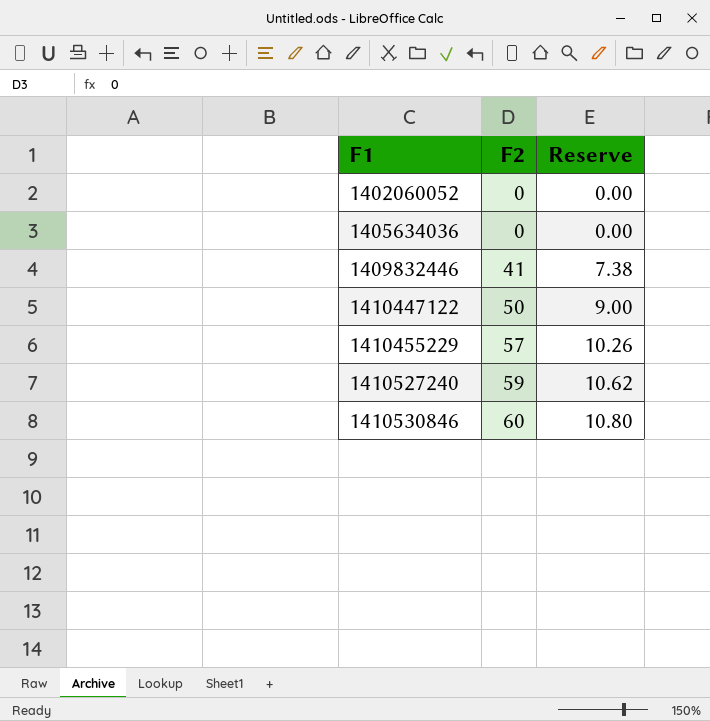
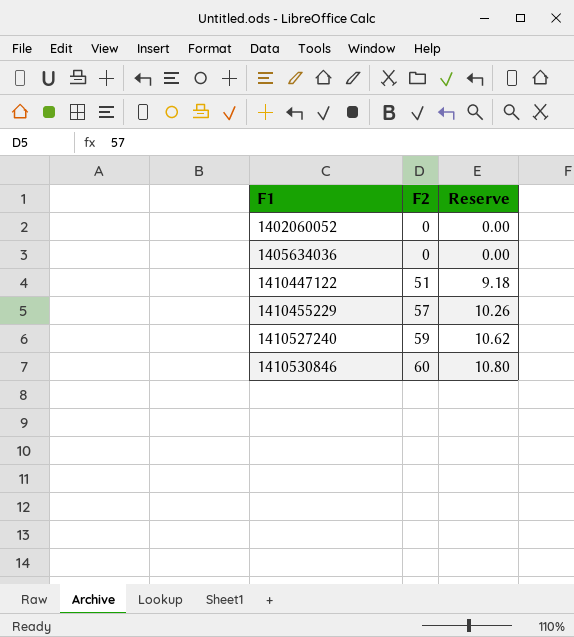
row 1409832446: 41 | 7.38 -> none
1410447122 | F2: 50 -> 51
1410447122 | Reserve: 9.00 -> 9.18

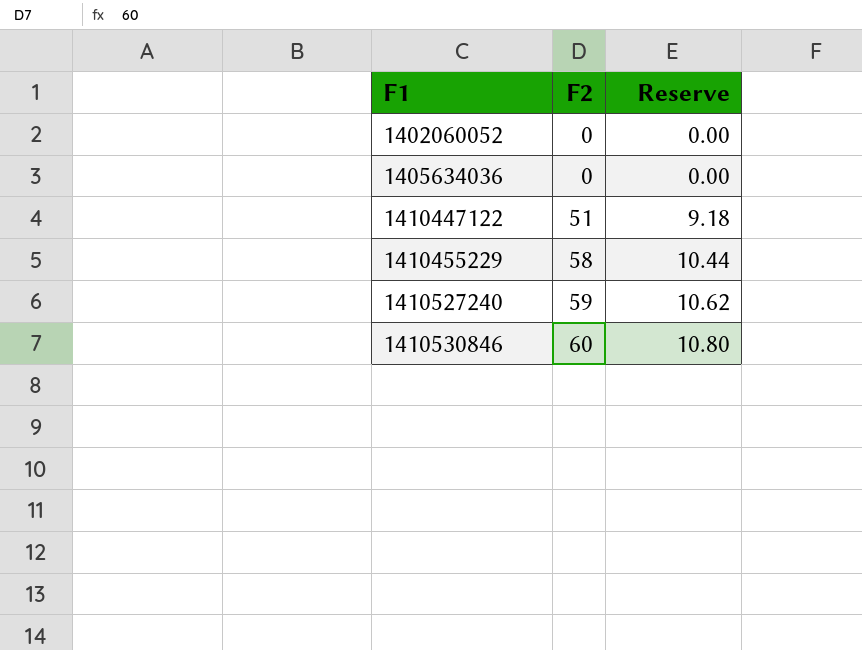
1410455229 | F2: 57 -> 58
1410455229 | Reserve: 10.26 -> 10.44

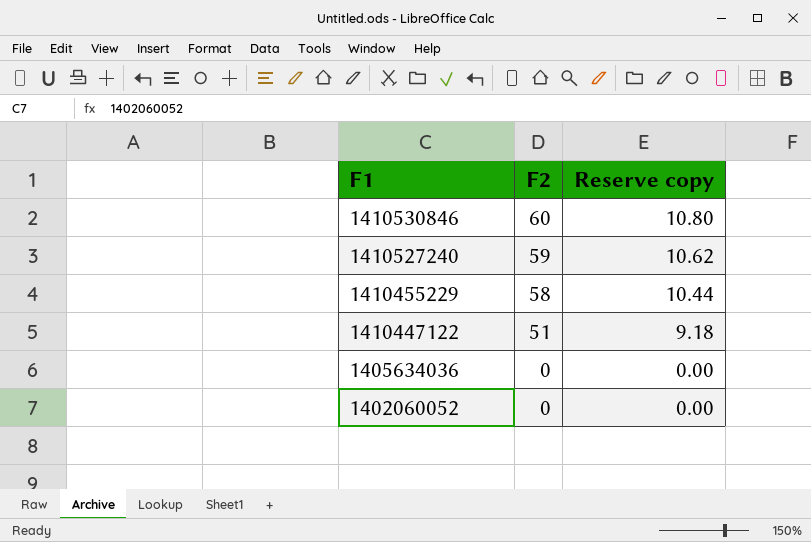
row order: F1 ascending -> F1 descending
column name: Reserve -> Reserve copy

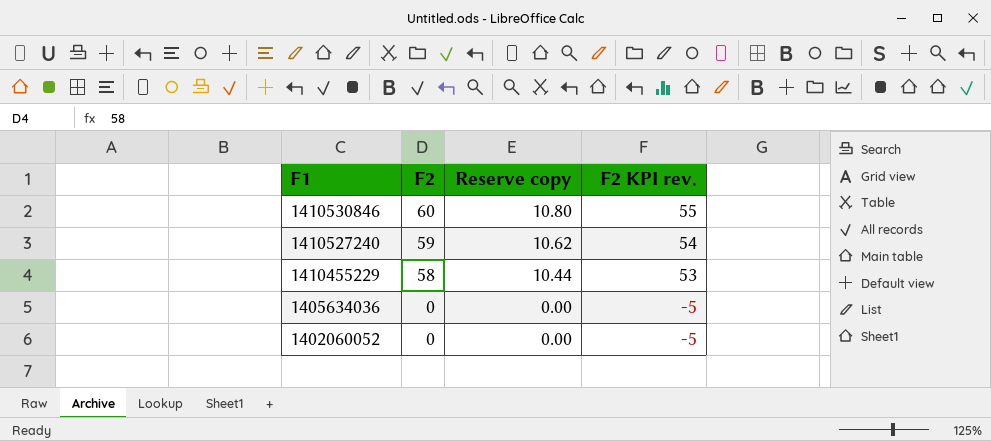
column F2 KPI rev. | formula: none -> [F2] - 5
row 1410447122: 51 | 9.18 -> none

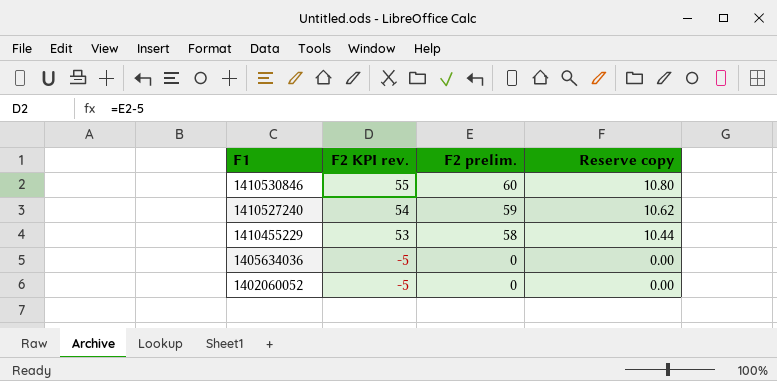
column F2 KPI rev. | position: 4 -> 2
column name: F2 -> F2 prelim.

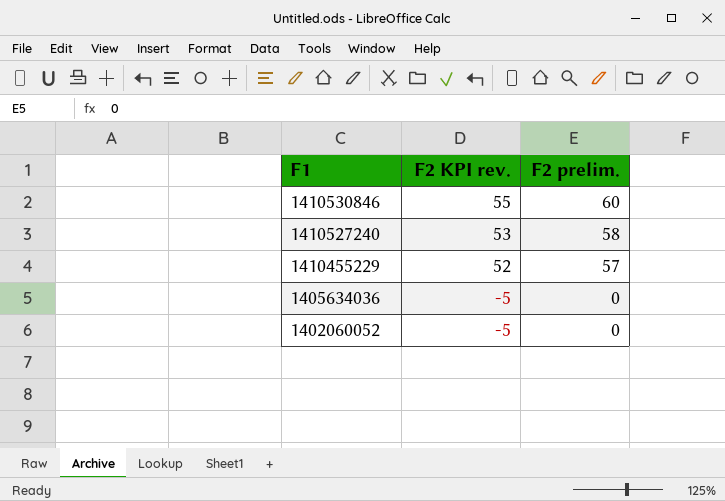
column Reserve copy | formula: [F2 prelim.] * 0.18 -> none
1410527240 | F2 KPI rev.: 54 -> 53
1410527240 | F2 prelim.: 59 -> 58
1410455229 | F2 KPI rev.: 53 -> 52
1410455229 | F2 prelim.: 58 -> 57

